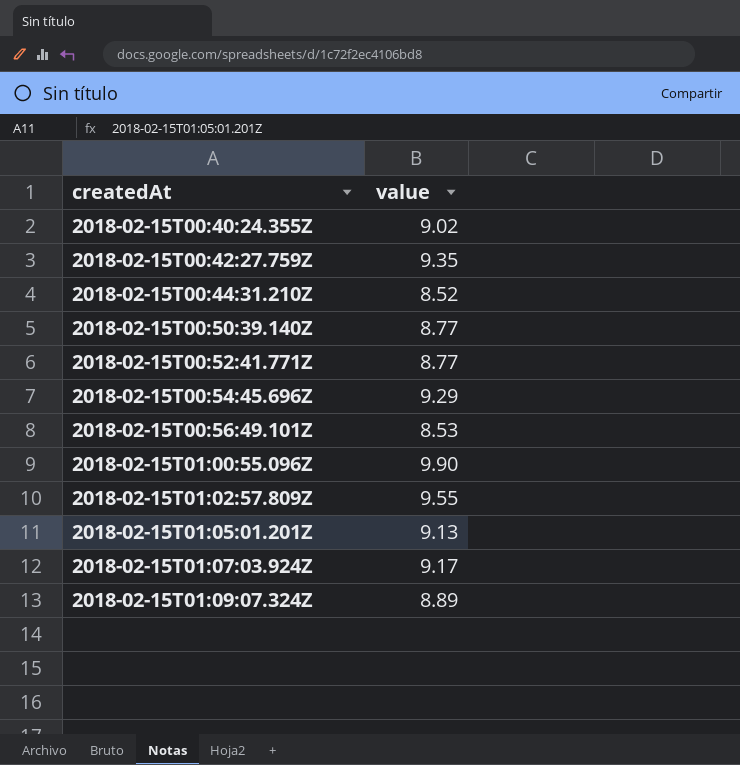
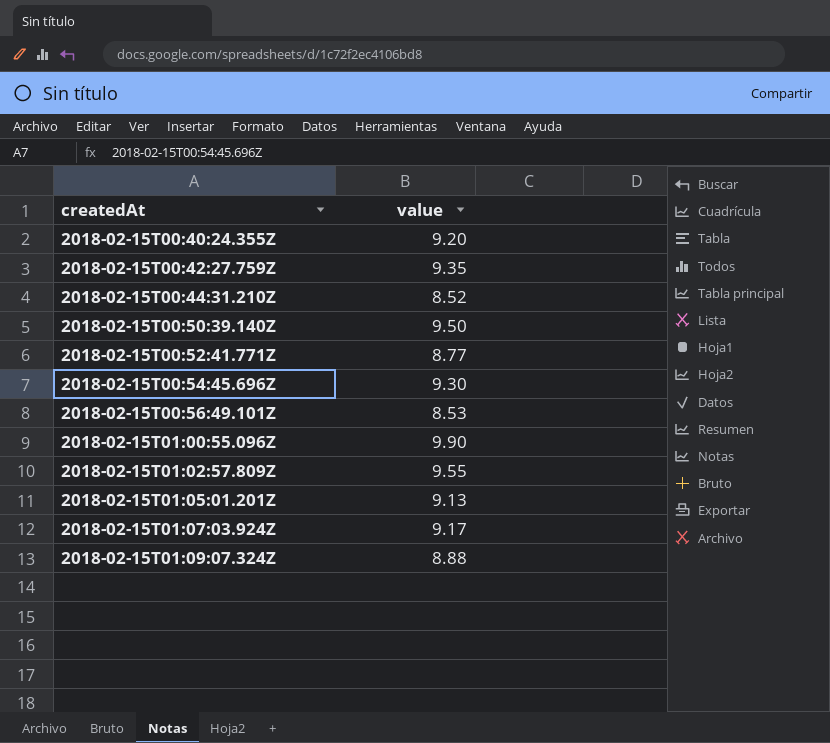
2018-02-15T00:40:24.355Z | value: 9.02 -> 9.20
2018-02-15T00:50:39.140Z | value: 8.77 -> 9.50
2018-02-15T00:54:45.696Z | value: 9.29 -> 9.30
2018-02-15T01:09:07.324Z | value: 8.89 -> 8.88

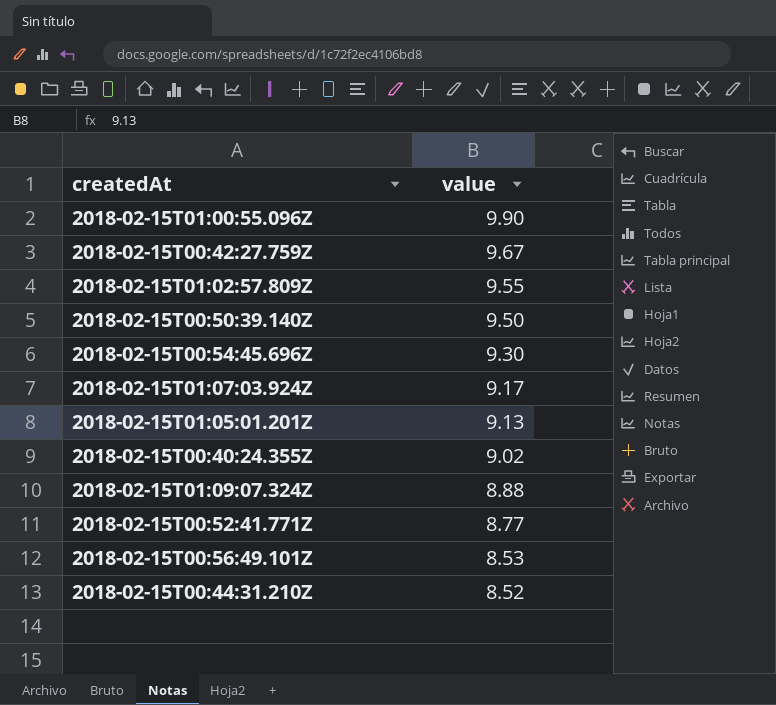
row order: createdAt ascending -> value descending
2018-02-15T00:42:27.759Z | value: 9.35 -> 9.67
2018-02-15T00:40:24.355Z | value: 9.20 -> 9.02

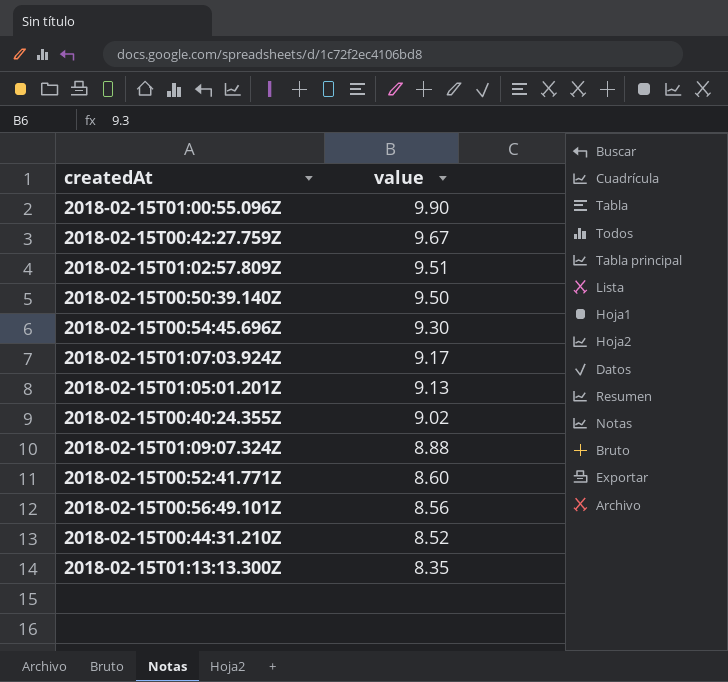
2018-02-15T01:02:57.809Z | value: 9.55 -> 9.51
2018-02-15T00:52:41.771Z | value: 8.77 -> 8.60
2018-02-15T00:56:49.101Z | value: 8.53 -> 8.56
row 2018-02-15T01:13:13.300Z: none -> 8.35

